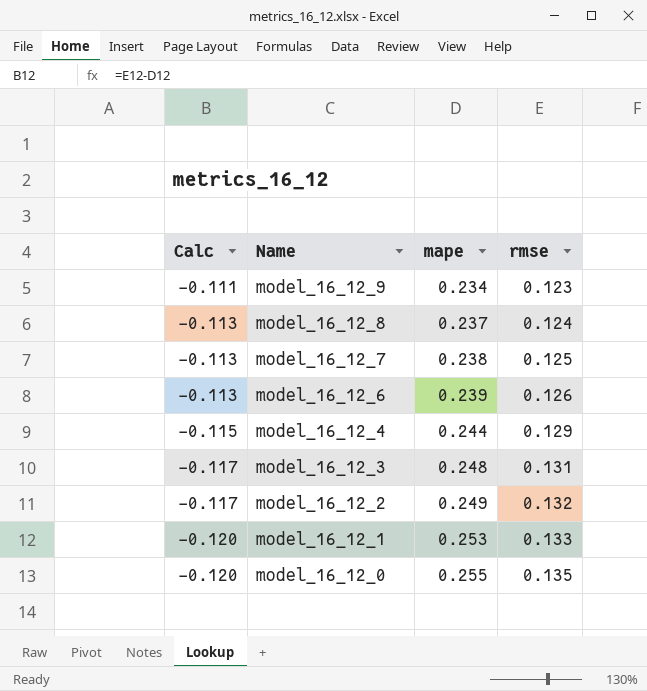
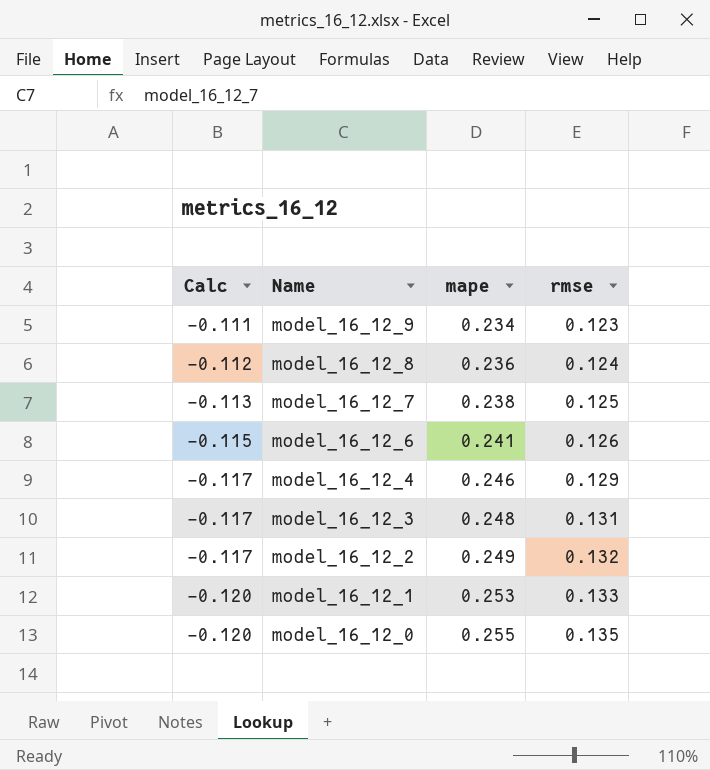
model_16_12_8 | Calc: -0.113 -> -0.112
model_16_12_8 | mape: 0.237 -> 0.236
model_16_12_6 | Calc: -0.113 -> -0.115
model_16_12_6 | mape: 0.239 -> 0.241
model_16_12_4 | Calc: -0.115 -> -0.117
model_16_12_4 | mape: 0.244 -> 0.246

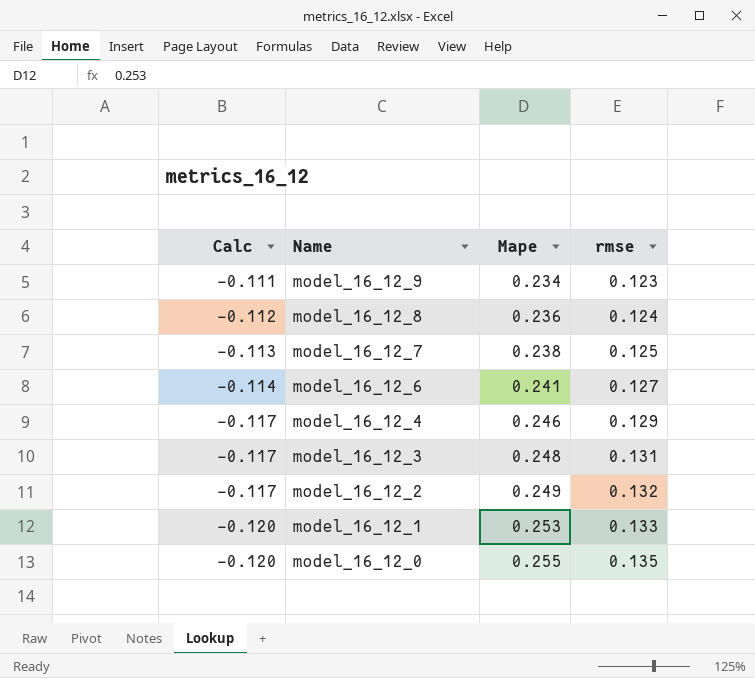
column name: mape -> Mape
model_16_12_6 | Calc: -0.115 -> -0.114
model_16_12_6 | rmse: 0.126 -> 0.127

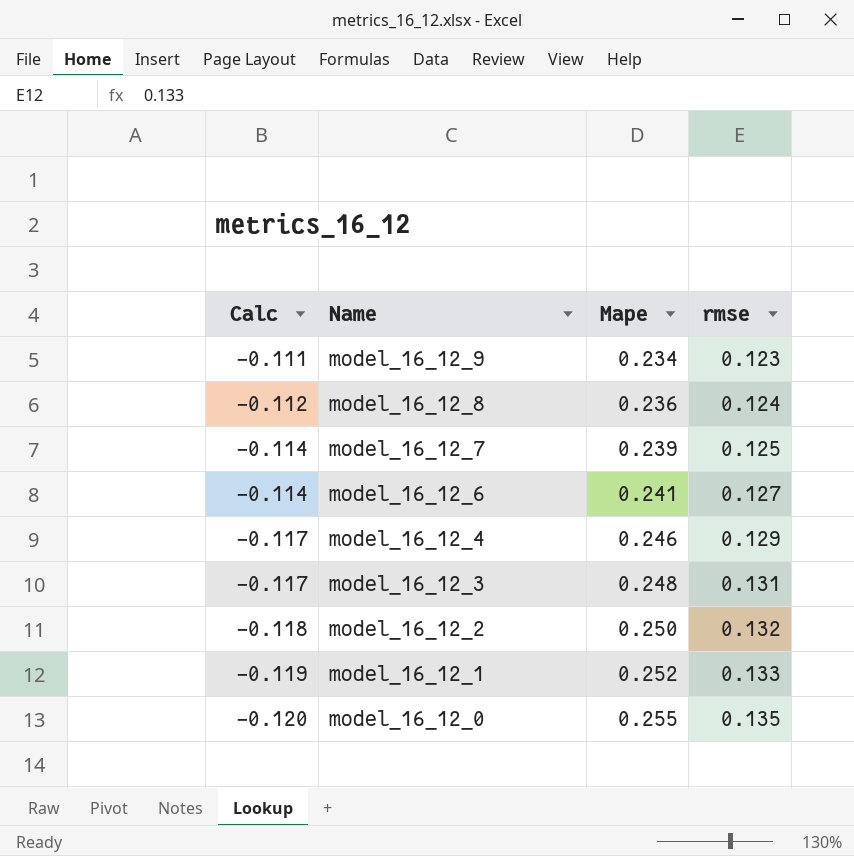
model_16_12_7 | Calc: -0.113 -> -0.114
model_16_12_7 | Mape: 0.238 -> 0.239
model_16_12_2 | Calc: -0.117 -> -0.118
model_16_12_2 | Mape: 0.249 -> 0.250
model_16_12_1 | Calc: -0.120 -> -0.119
model_16_12_1 | Mape: 0.253 -> 0.252

